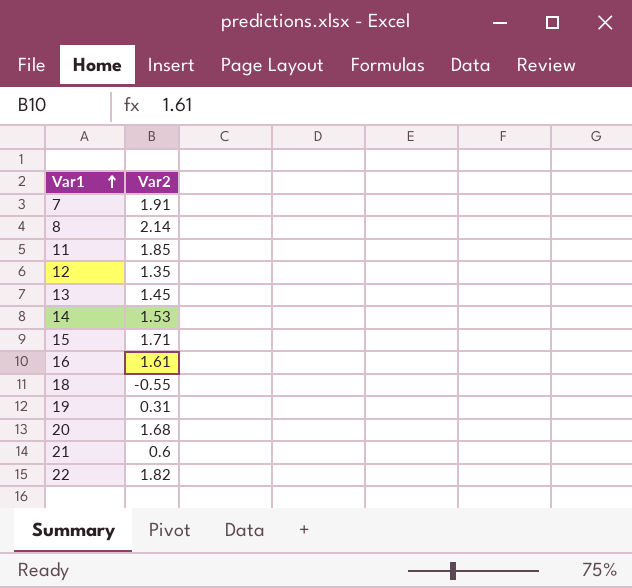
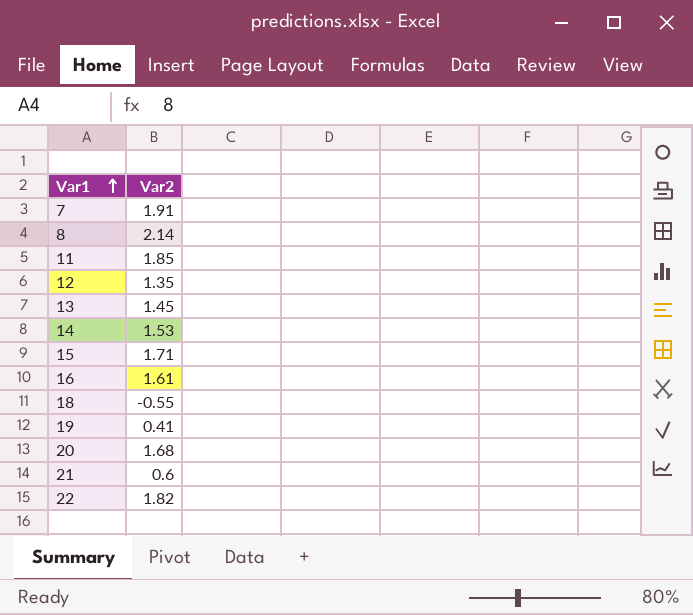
19 | Var2: 0.31 -> 0.41

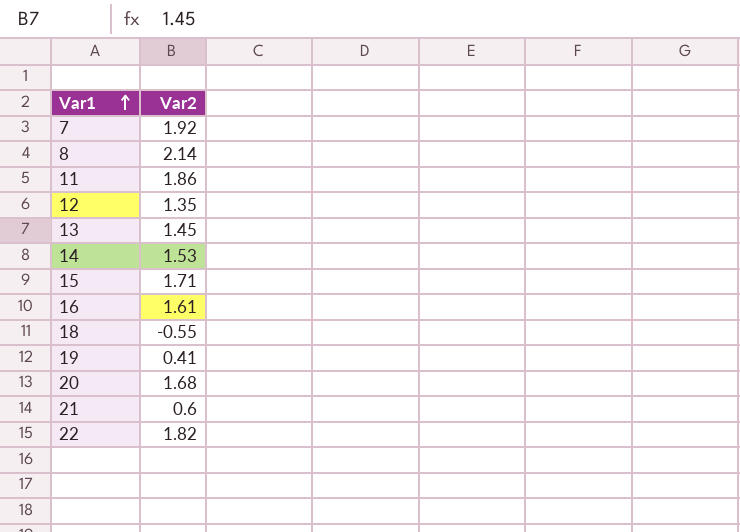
7 | Var2: 1.91 -> 1.92
11 | Var2: 1.85 -> 1.86

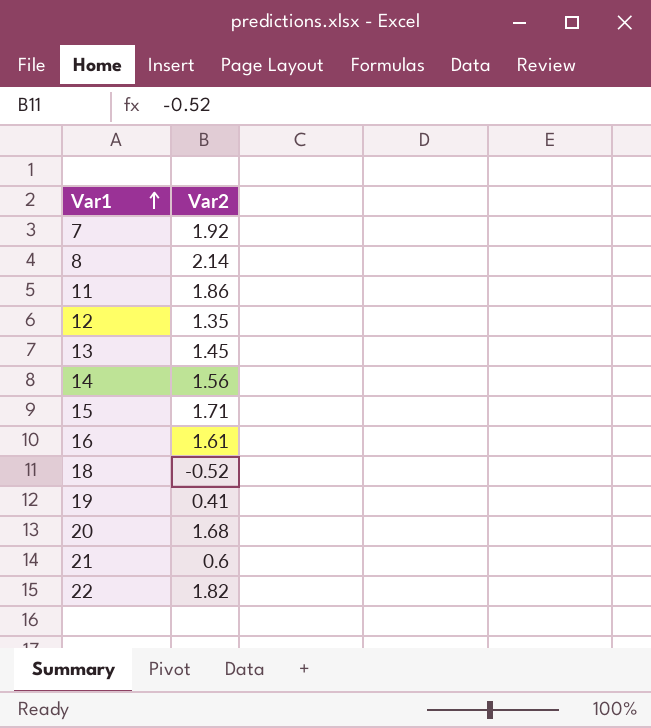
14 | Var2: 1.53 -> 1.56
18 | Var2: -0.55 -> -0.52

